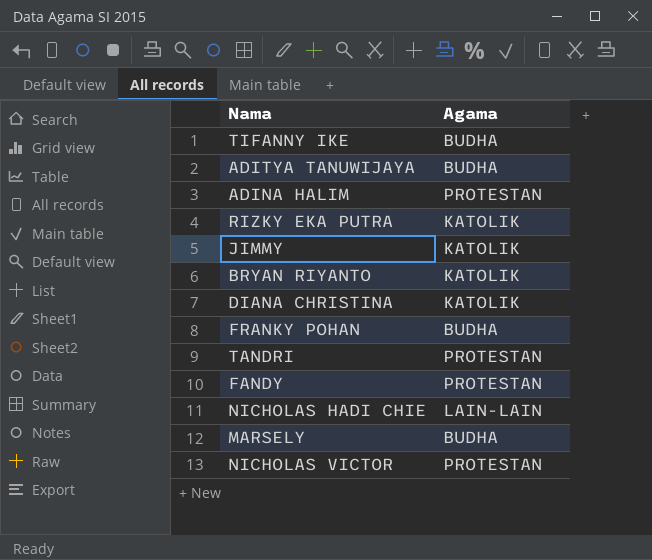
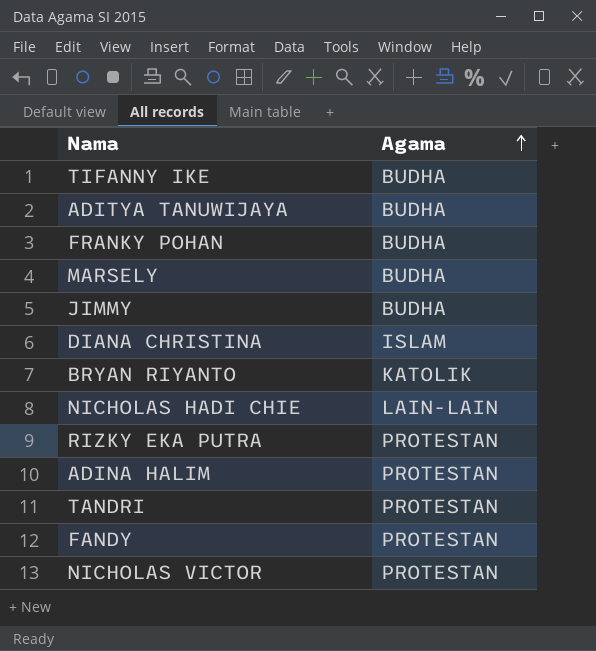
row order: none -> Agama ascending
JIMMY | Agama: KATOLIK -> BUDHA
DIANA CHRISTINA | Agama: KATOLIK -> ISLAM
RIZKY EKA PUTRA | Agama: KATOLIK -> PROTESTAN

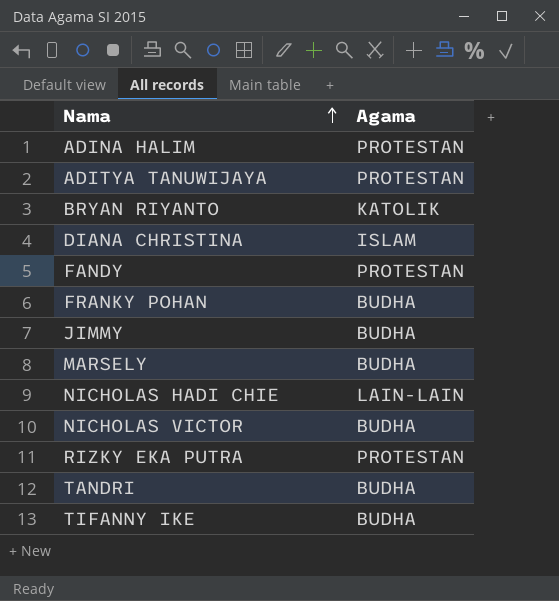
row order: Agama ascending -> Nama ascending
ADITYA TANUWIJAYA | Agama: BUDHA -> PROTESTAN
NICHOLAS VICTOR | Agama: PROTESTAN -> BUDHA
TANDRI | Agama: PROTESTAN -> BUDHA

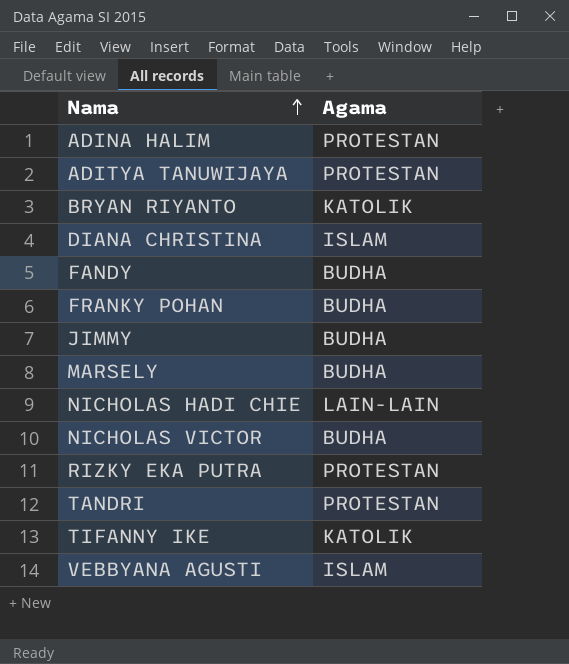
FANDY | Agama: PROTESTAN -> BUDHA
TANDRI | Agama: BUDHA -> PROTESTAN
TIFANNY IKE | Agama: BUDHA -> KATOLIK
row VEBBYANA AGUSTI: none -> ISLAM

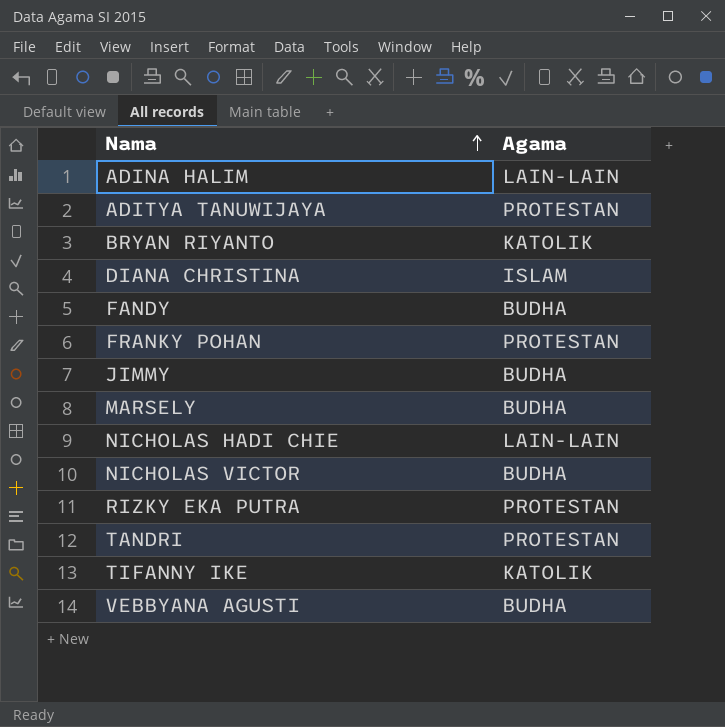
ADINA HALIM | Agama: PROTESTAN -> LAIN-LAIN
FRANKY POHAN | Agama: BUDHA -> PROTESTAN
VEBBYANA AGUSTI | Agama: ISLAM -> BUDHA

